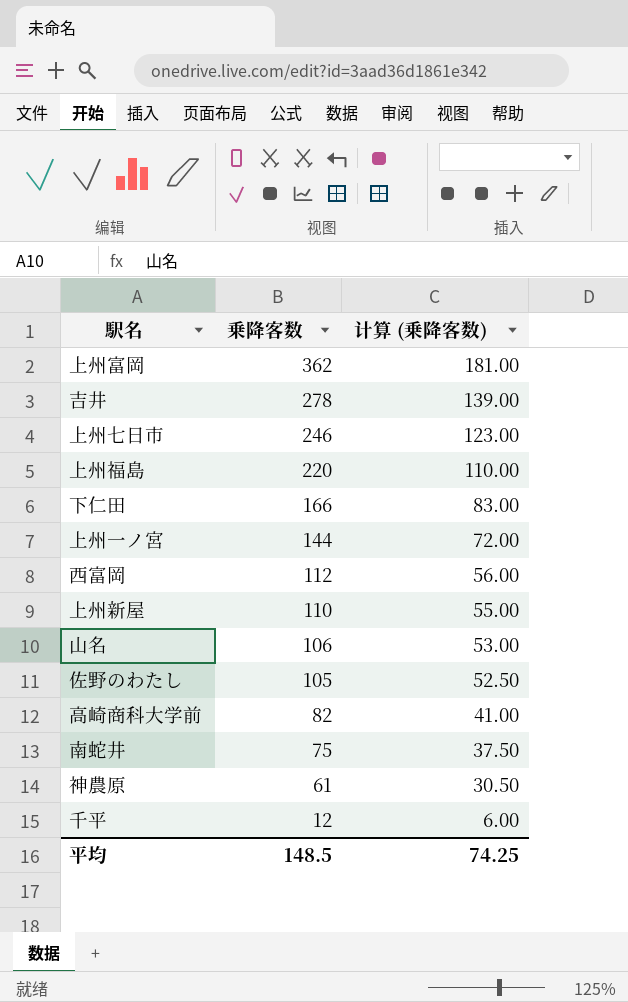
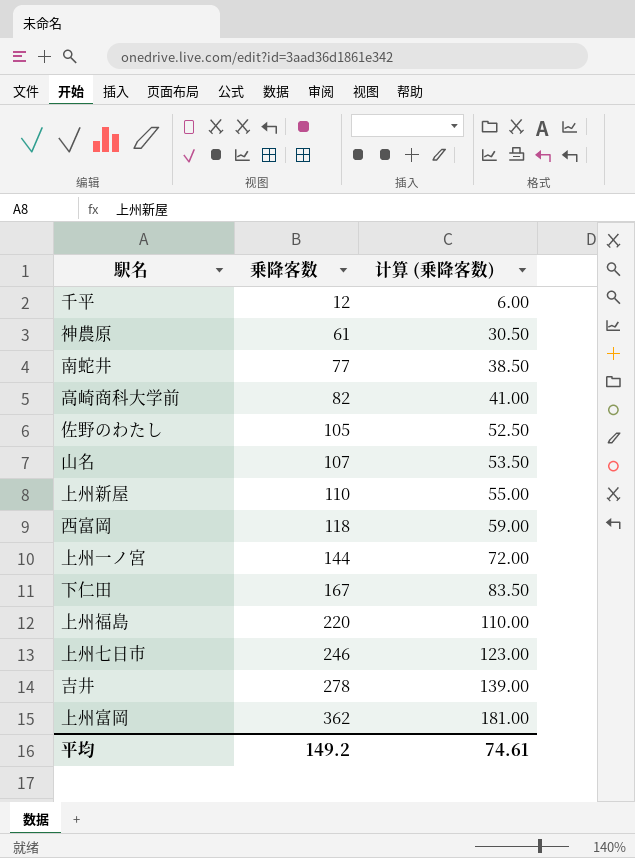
row order: 乗降客数 descending -> 乗降客数 ascending
南蛇井 | 乗降客数: 75 -> 77
南蛇井 | 计算 (乗降客数): 37.50 -> 38.50
山名 | 乗降客数: 106 -> 107
山名 | 计算 (乗降客数): 53.00 -> 53.50
西富岡 | 乗降客数: 112 -> 118
西富岡 | 计算 (乗降客数): 56.00 -> 59.00
下仁田 | 乗降客数: 166 -> 167
下仁田 | 计算 (乗降客数): 83.00 -> 83.50
平均 | 乗降客数: 148.5 -> 149.2
平均 | 计算 (乗降客数): 74.25 -> 74.61

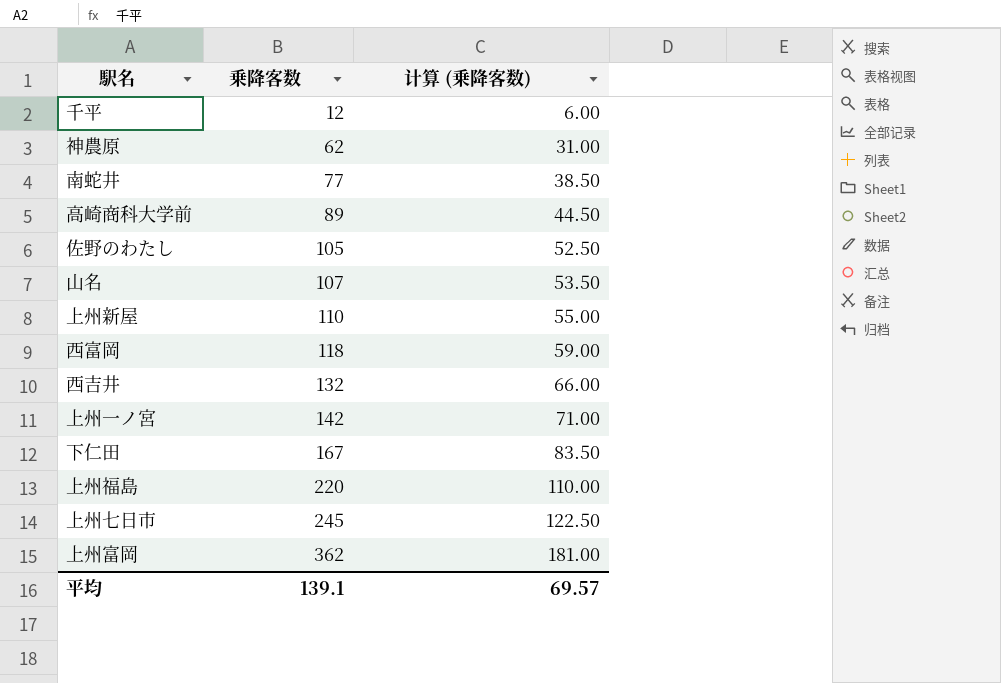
row 吉井: 278 | 139.00 -> none
神農原 | 乗降客数: 61 -> 62
神農原 | 计算 (乗降客数): 30.50 -> 31.00
高崎商科大学前 | 乗降客数: 82 -> 89
高崎商科大学前 | 计算 (乗降客数): 41.00 -> 44.50
row 西吉井: none -> 132 | 66.00
上州一ノ宮 | 乗降客数: 144 -> 142
上州一ノ宮 | 计算 (乗降客数): 72.00 -> 71.00
上州七日市 | 乗降客数: 246 -> 245
上州七日市 | 计算 (乗降客数): 123.00 -> 122.50
平均 | 乗降客数: 149.2 -> 139.1
平均 | 计算 (乗降客数): 74.61 -> 69.57

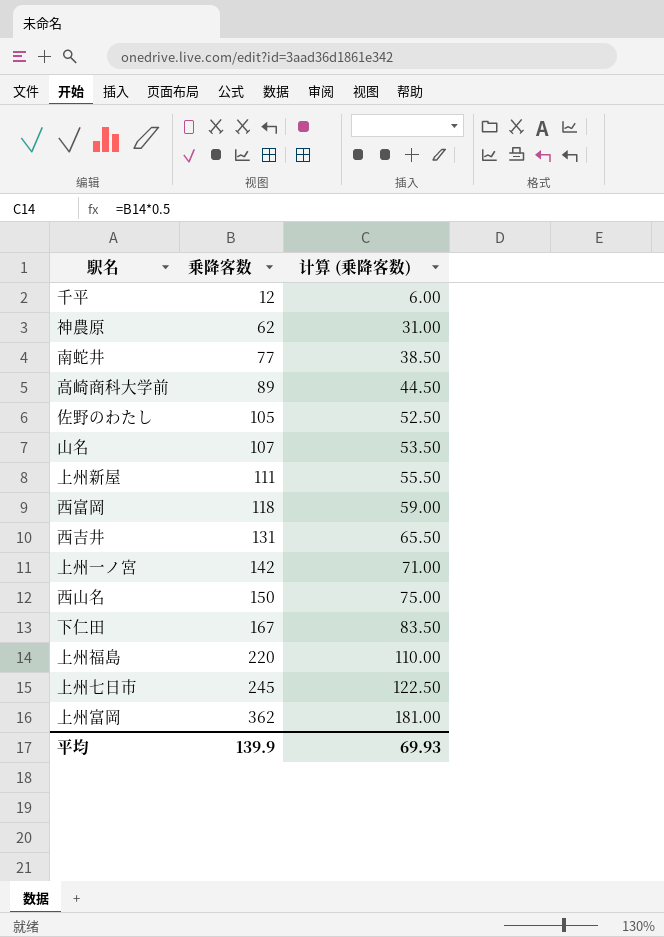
上州新屋 | 乗降客数: 110 -> 111
上州新屋 | 计算 (乗降客数): 55.00 -> 55.50
西吉井 | 乗降客数: 132 -> 131
西吉井 | 计算 (乗降客数): 66.00 -> 65.50
row 西山名: none -> 150 | 75.00
平均 | 乗降客数: 139.1 -> 139.9
平均 | 计算 (乗降客数): 69.57 -> 69.93

